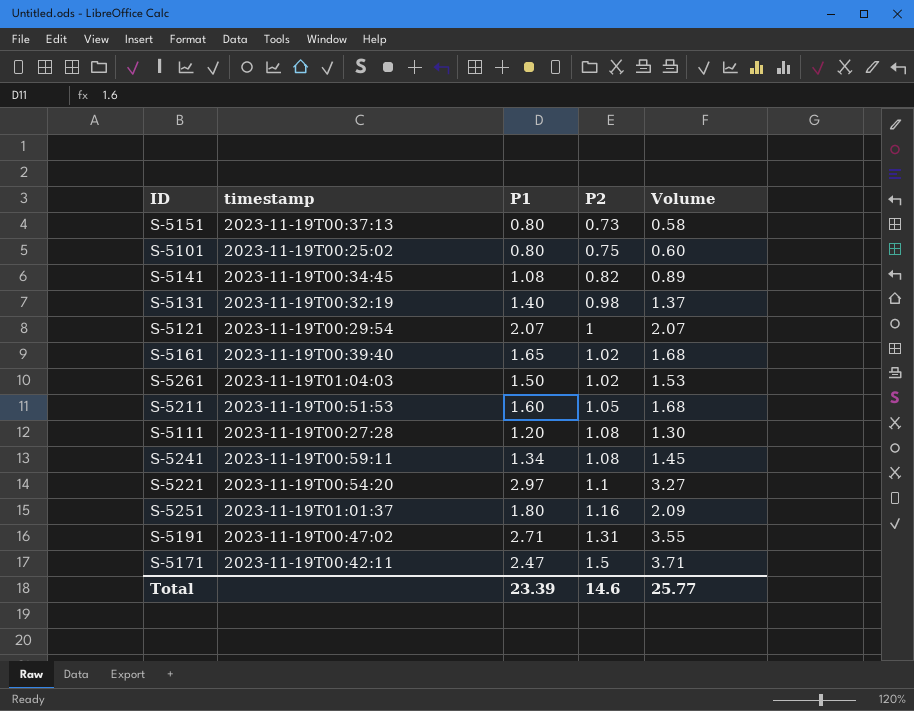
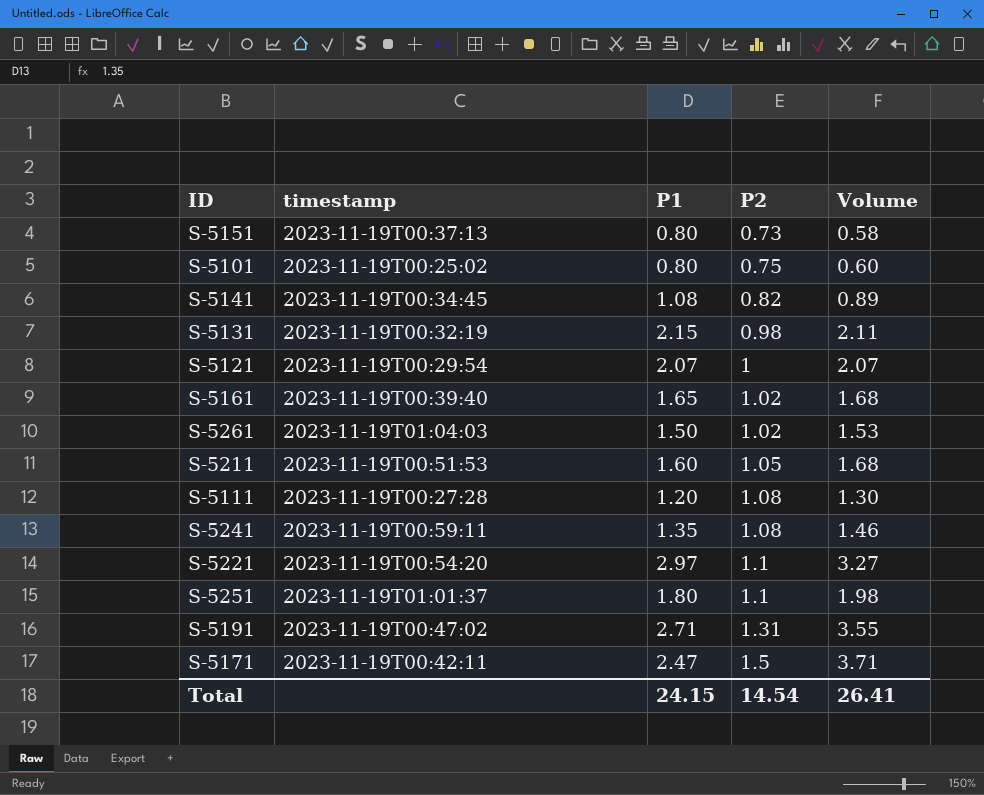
S-5131 | P1: 1.40 -> 2.15
S-5131 | Volume: 1.37 -> 2.11
S-5241 | P1: 1.34 -> 1.35
S-5241 | Volume: 1.45 -> 1.46
S-5251 | P2: 1.16 -> 1.1
S-5251 | Volume: 2.09 -> 1.98
Total | P1: 23.39 -> 24.15
Total | P2: 14.6 -> 14.54
Total | Volume: 25.77 -> 26.41

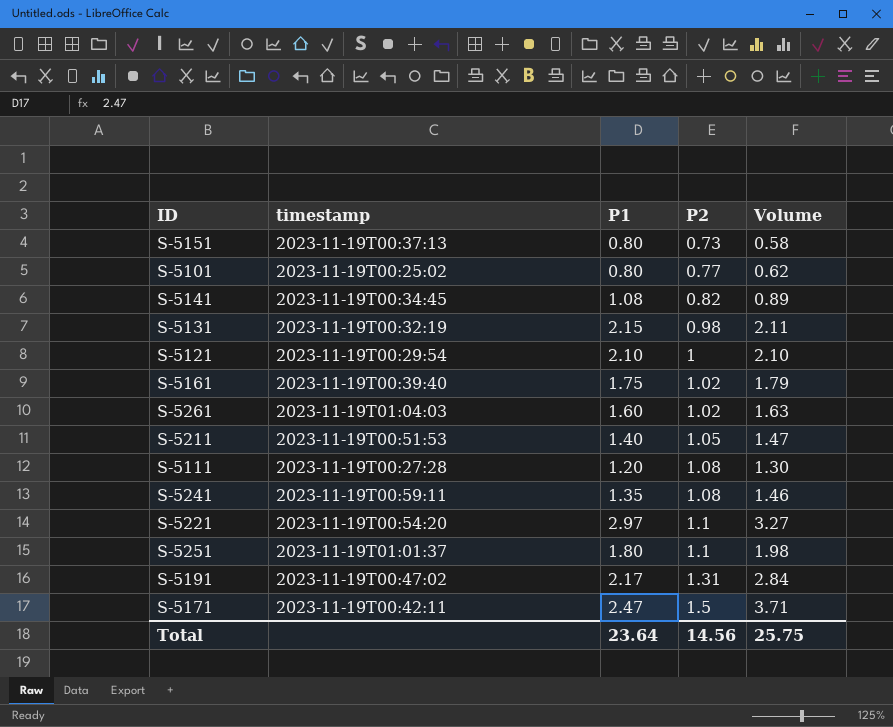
S-5101 | P2: 0.75 -> 0.77
S-5101 | Volume: 0.60 -> 0.62
S-5121 | P1: 2.07 -> 2.10
S-5121 | Volume: 2.07 -> 2.10
S-5161 | P1: 1.65 -> 1.75
S-5161 | Volume: 1.68 -> 1.79
S-5261 | P1: 1.50 -> 1.60
S-5261 | Volume: 1.53 -> 1.63
S-5211 | P1: 1.60 -> 1.40
S-5211 | Volume: 1.68 -> 1.47
S-5191 | P1: 2.71 -> 2.17
S-5191 | Volume: 3.55 -> 2.84
Total | P1: 24.15 -> 23.64
Total | P2: 14.54 -> 14.56
Total | Volume: 26.41 -> 25.75

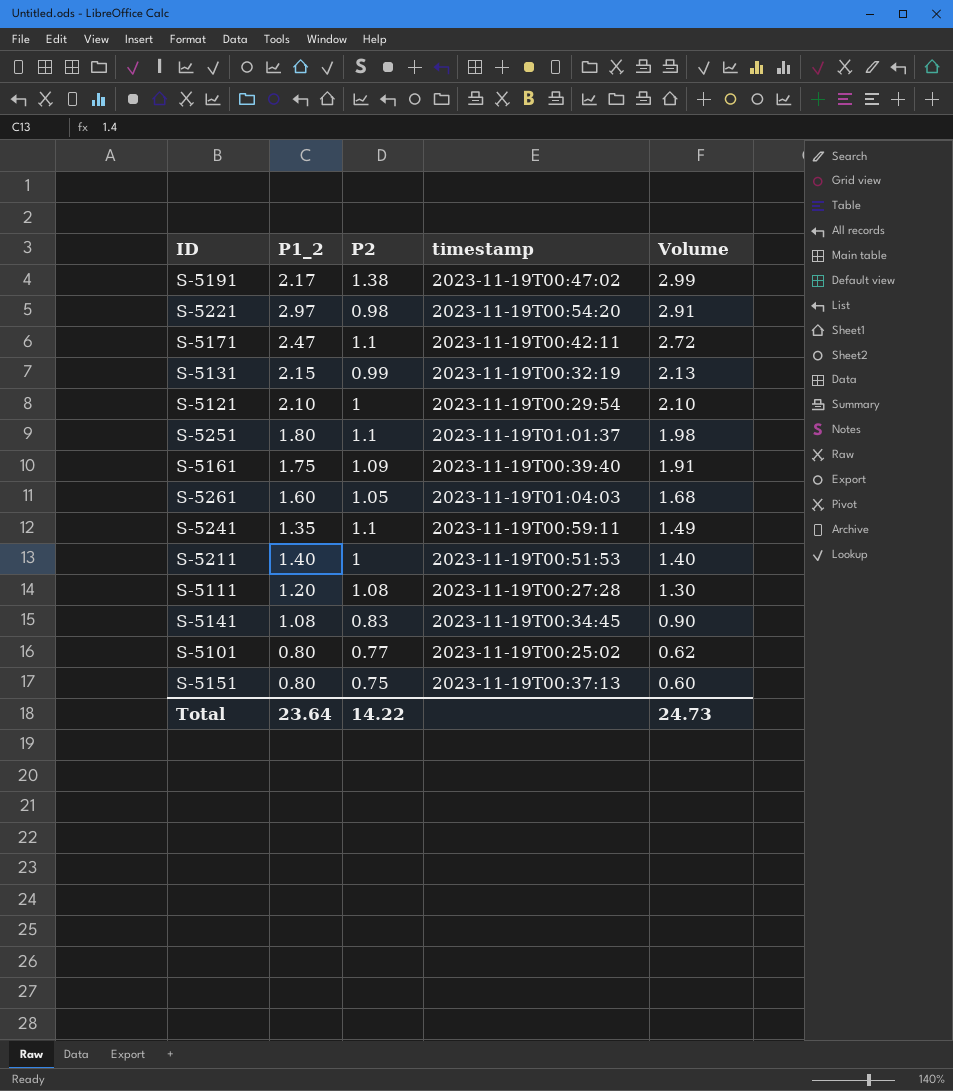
row order: P2 ascending -> Volume descending
column name: P1 -> P1_2
column timestamp | position: 2 -> 4
S-5191 | P2: 1.31 -> 1.38
S-5191 | Volume: 2.84 -> 2.99
S-5221 | P2: 1.1 -> 0.98
S-5221 | Volume: 3.27 -> 2.91
S-5171 | P2: 1.5 -> 1.1
S-5171 | Volume: 3.71 -> 2.72
S-5131 | P2: 0.98 -> 0.99
S-5131 | Volume: 2.11 -> 2.13
S-5161 | P2: 1.02 -> 1.09
S-5161 | Volume: 1.79 -> 1.91
S-5261 | P2: 1.02 -> 1.05
S-5261 | Volume: 1.63 -> 1.68
S-5241 | P2: 1.08 -> 1.1
S-5241 | Volume: 1.46 -> 1.49
S-5211 | P2: 1.05 -> 1
S-5211 | Volume: 1.47 -> 1.40
S-5141 | P2: 0.82 -> 0.83
S-5141 | Volume: 0.89 -> 0.90
S-5151 | P2: 0.73 -> 0.75
S-5151 | Volume: 0.58 -> 0.60
Total | P2: 14.56 -> 14.22
Total | Volume: 25.75 -> 24.73

